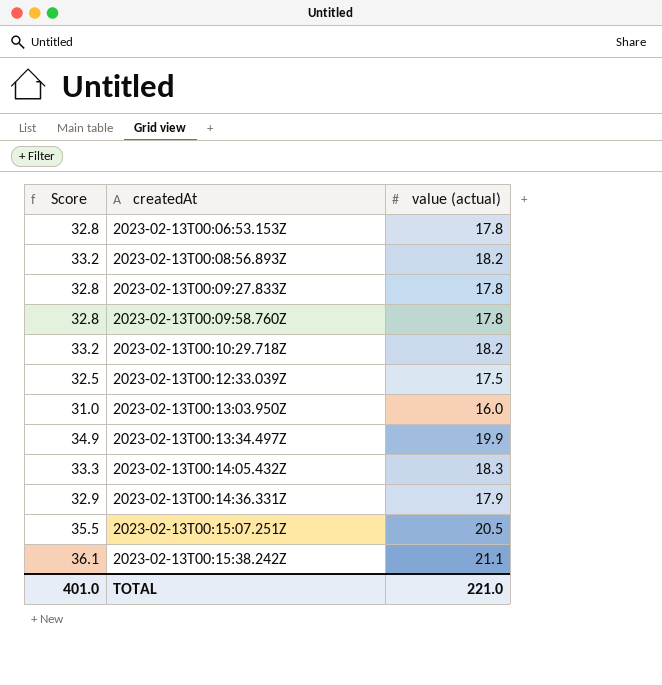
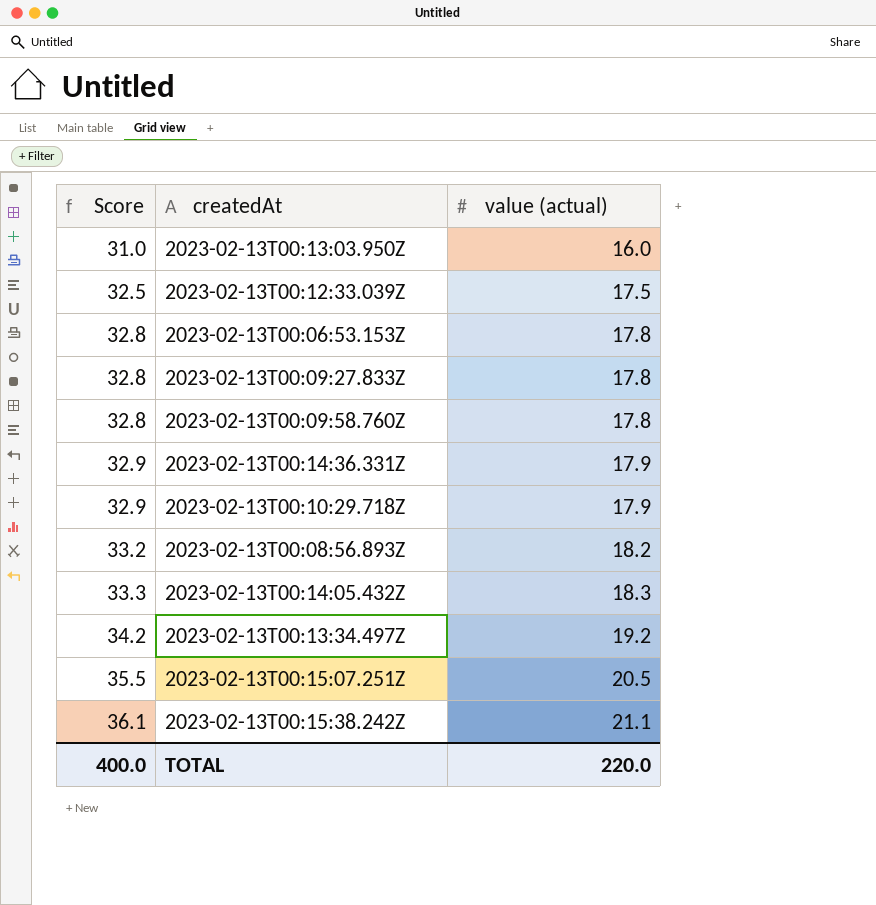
row order: createdAt ascending -> Score ascending
2023-02-13T00:10:29.718Z | Score: 33.2 -> 32.9
2023-02-13T00:10:29.718Z | value (actual): 18.2 -> 17.9
2023-02-13T00:13:34.497Z | Score: 34.9 -> 34.2
2023-02-13T00:13:34.497Z | value (actual): 19.9 -> 19.2
TOTAL | Score: 401.0 -> 400.0
TOTAL | value (actual): 221.0 -> 220.0

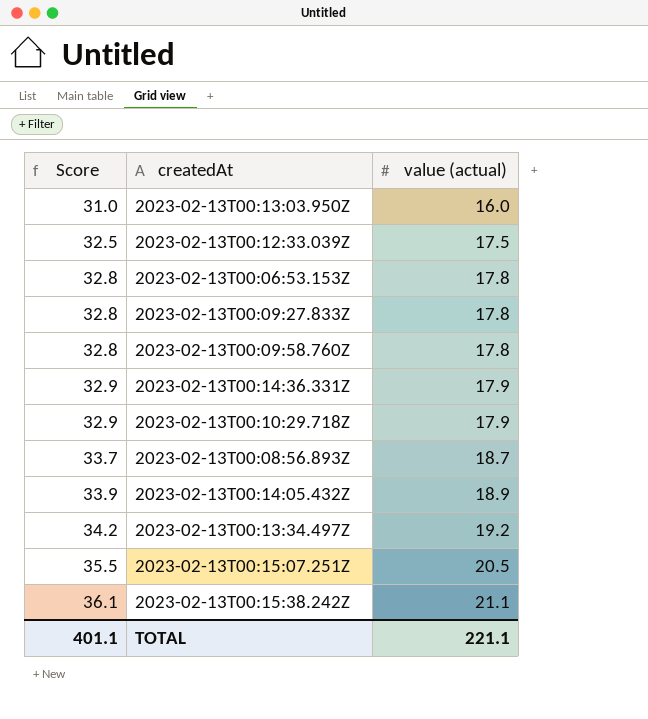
2023-02-13T00:08:56.893Z | Score: 33.2 -> 33.7
2023-02-13T00:08:56.893Z | value (actual): 18.2 -> 18.7
2023-02-13T00:14:05.432Z | Score: 33.3 -> 33.9
2023-02-13T00:14:05.432Z | value (actual): 18.3 -> 18.9
TOTAL | Score: 400.0 -> 401.1
TOTAL | value (actual): 220.0 -> 221.1

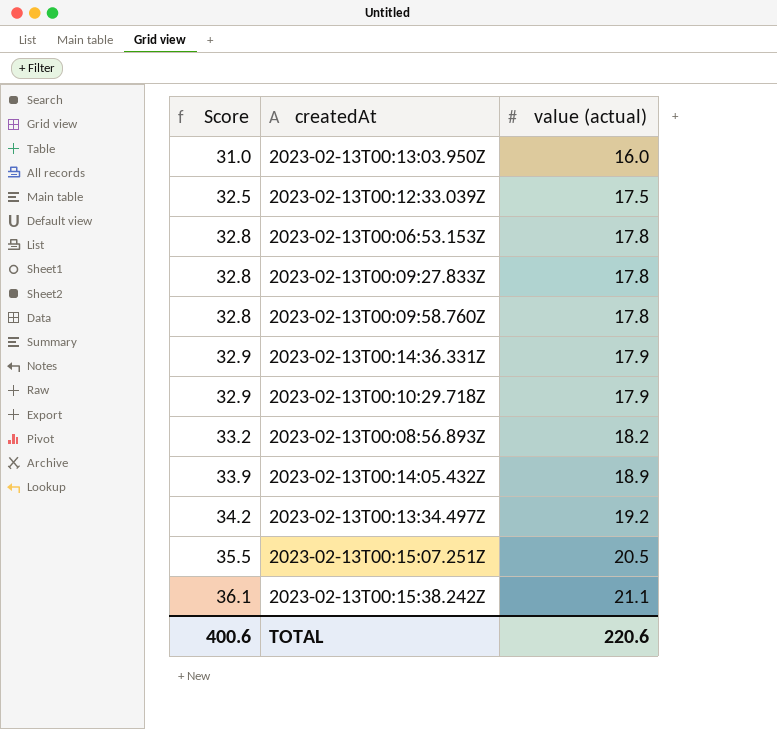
2023-02-13T00:08:56.893Z | Score: 33.7 -> 33.2
2023-02-13T00:08:56.893Z | value (actual): 18.7 -> 18.2
TOTAL | Score: 401.1 -> 400.6
TOTAL | value (actual): 221.1 -> 220.6

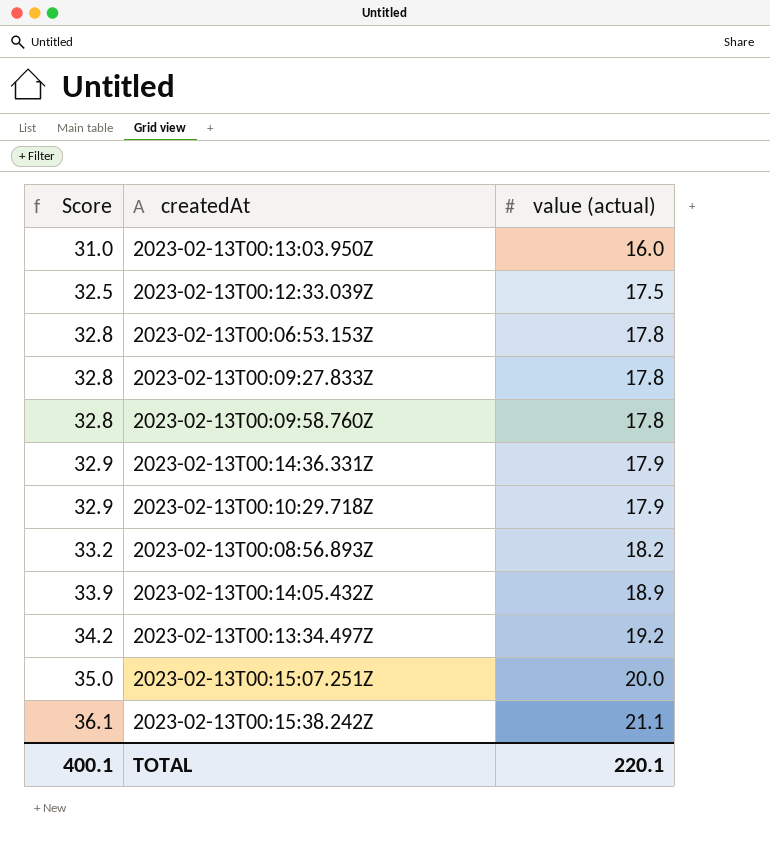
2023-02-13T00:15:07.251Z | Score: 35.5 -> 35.0
2023-02-13T00:15:07.251Z | value (actual): 20.5 -> 20.0
TOTAL | Score: 400.6 -> 400.1
TOTAL | value (actual): 220.6 -> 220.1

